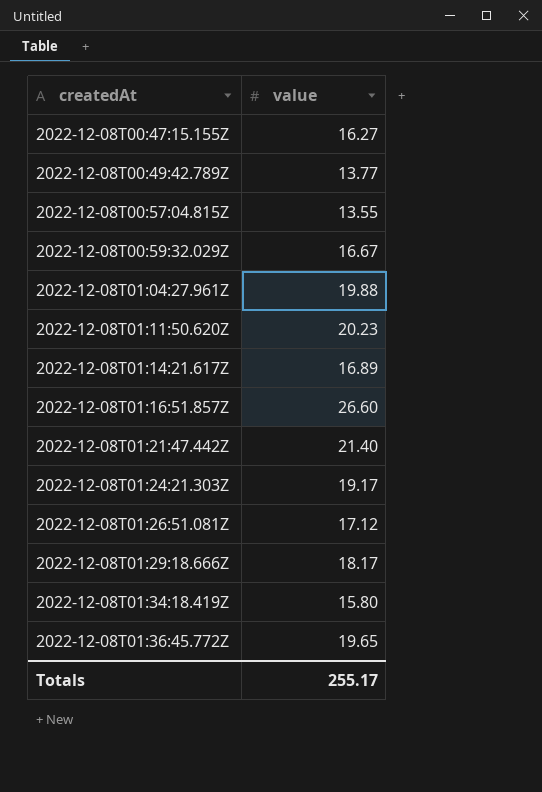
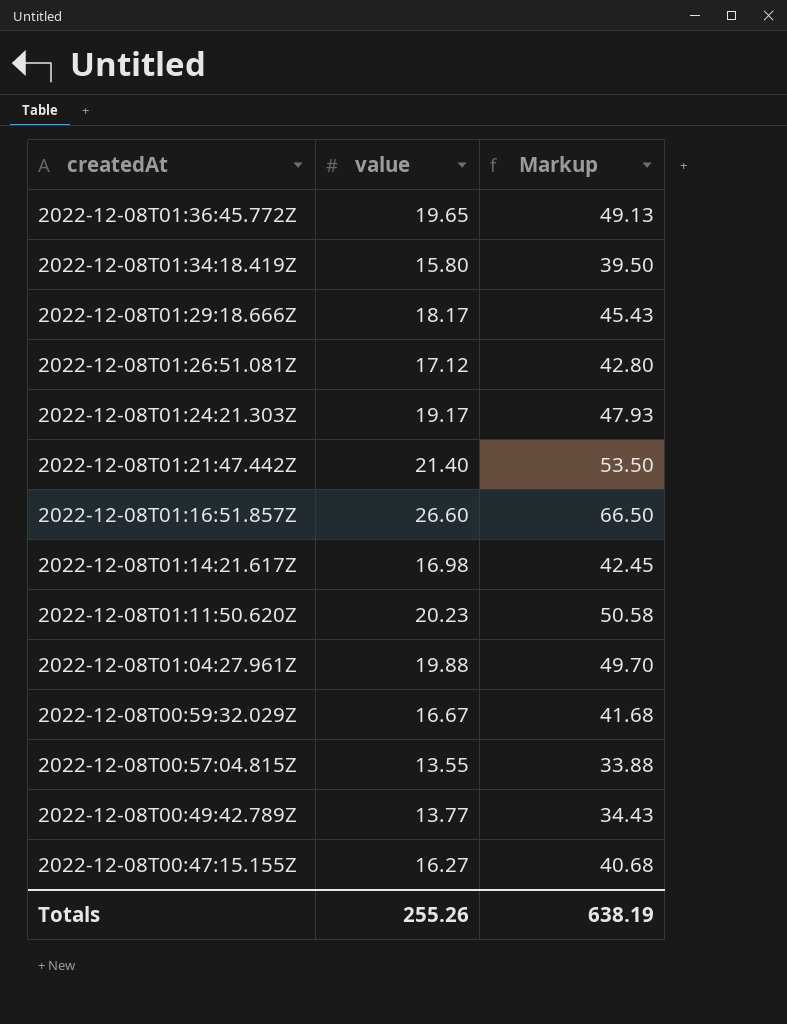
row order: createdAt ascending -> createdAt descending
column Markup | formula: none -> [value] * 2.5
2022-12-08T01:14:21.617Z | value: 16.89 -> 16.98
Totals | value: 255.17 -> 255.26

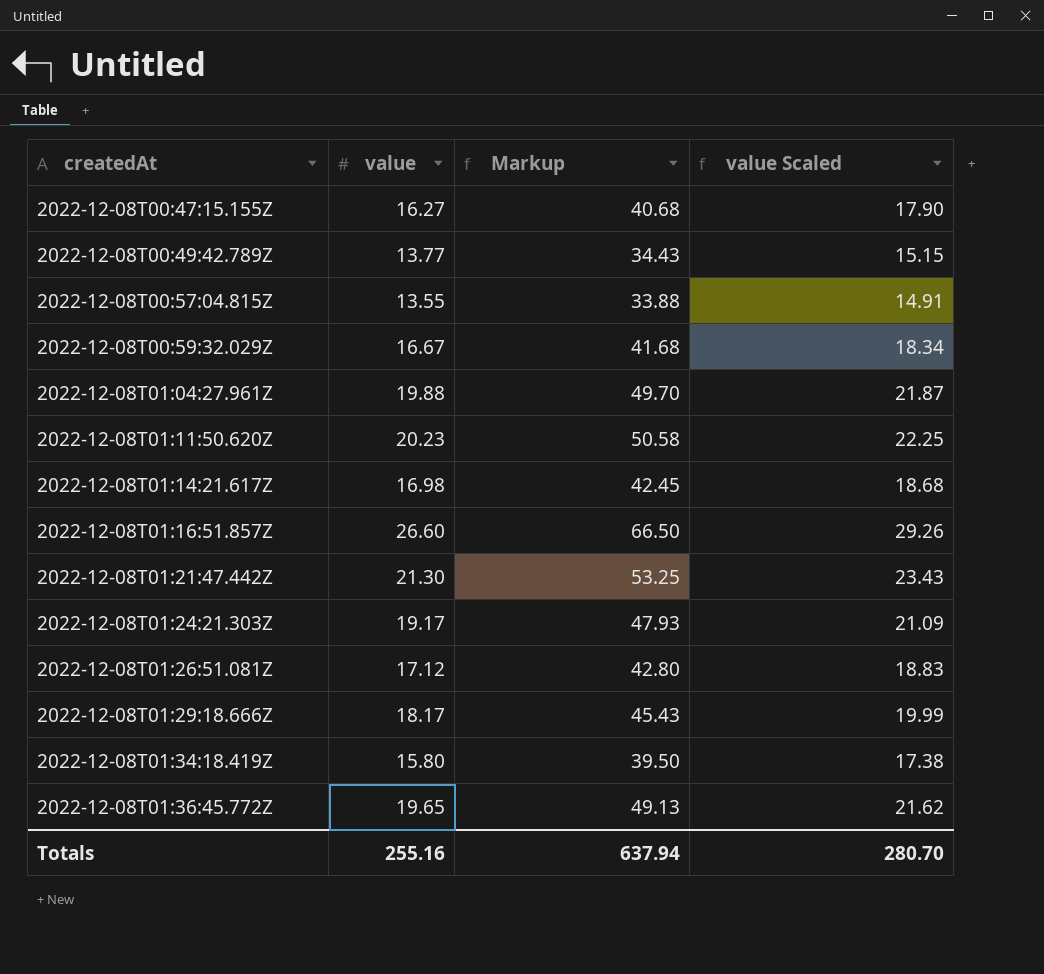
row order: createdAt descending -> createdAt ascending
column value Scaled | formula: none -> [value] * 1.1
2022-12-08T01:21:47.442Z | value: 21.40 -> 21.30
2022-12-08T01:21:47.442Z | Markup: 53.50 -> 53.25
Totals | value: 255.26 -> 255.16
Totals | Markup: 638.19 -> 637.94

